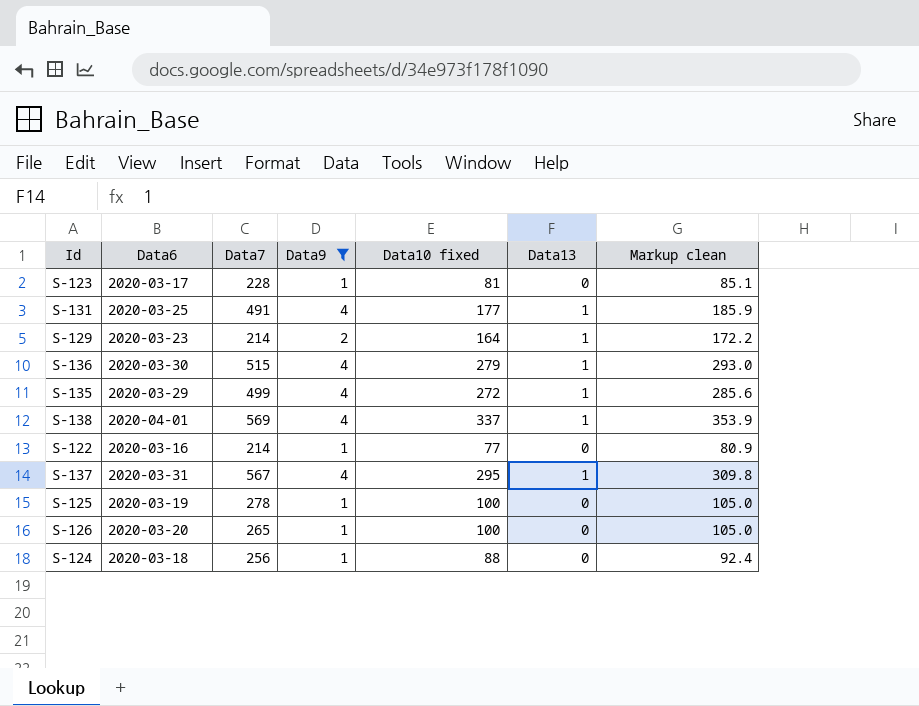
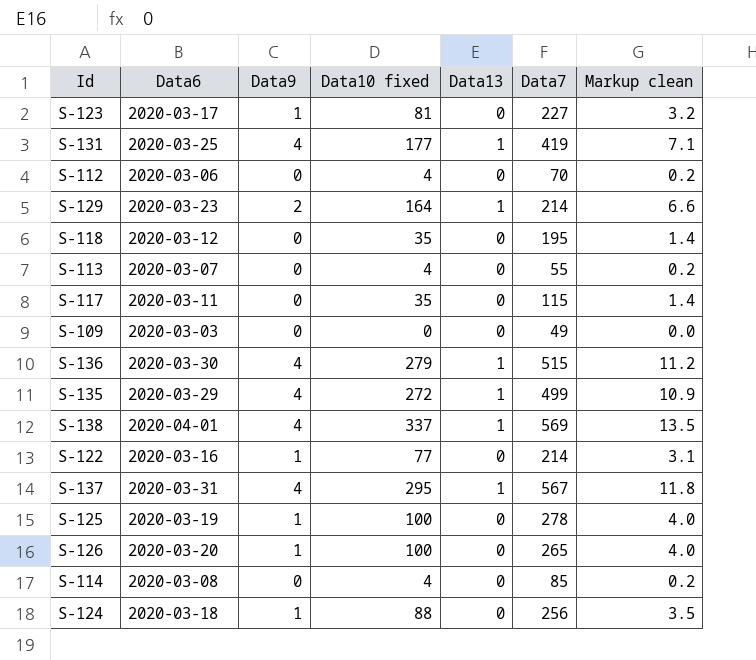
filter: Data9 != 0 -> none
column Data7 | position: 3 -> 6
column Markup clean | formula: [Data10 fixed] * 1.05 -> [Data10 fixed] * 0.04
S-123 | Data7: 228 -> 227
S-131 | Data7: 491 -> 419

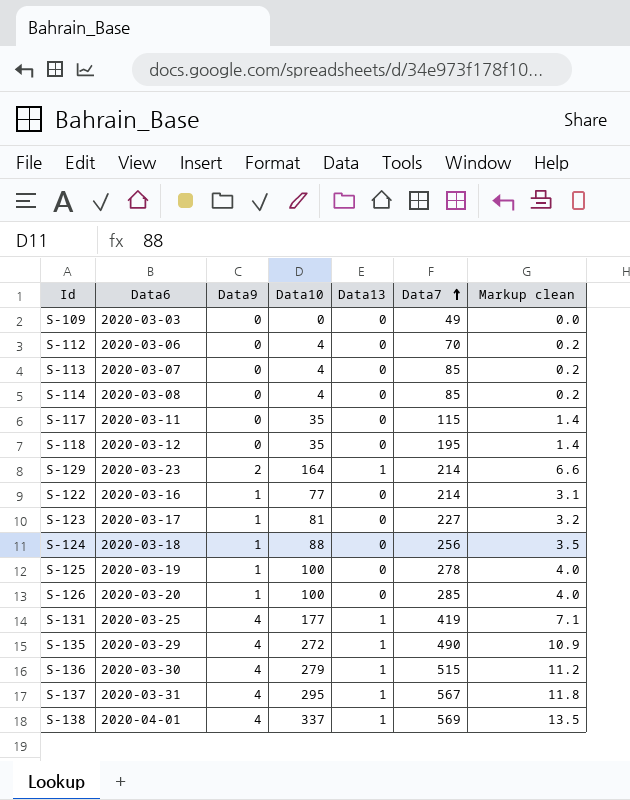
row order: none -> Data7 ascending
column name: Data10 fixed -> Data10
S-113 | Data7: 55 -> 85
S-126 | Data7: 265 -> 285
S-135 | Data7: 499 -> 490

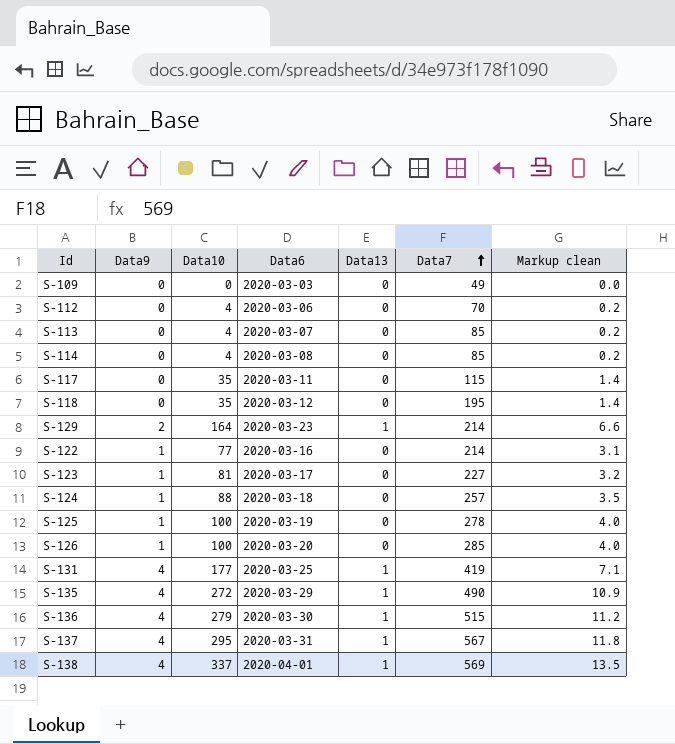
column Data6 | position: 2 -> 4
S-124 | Data7: 256 -> 257

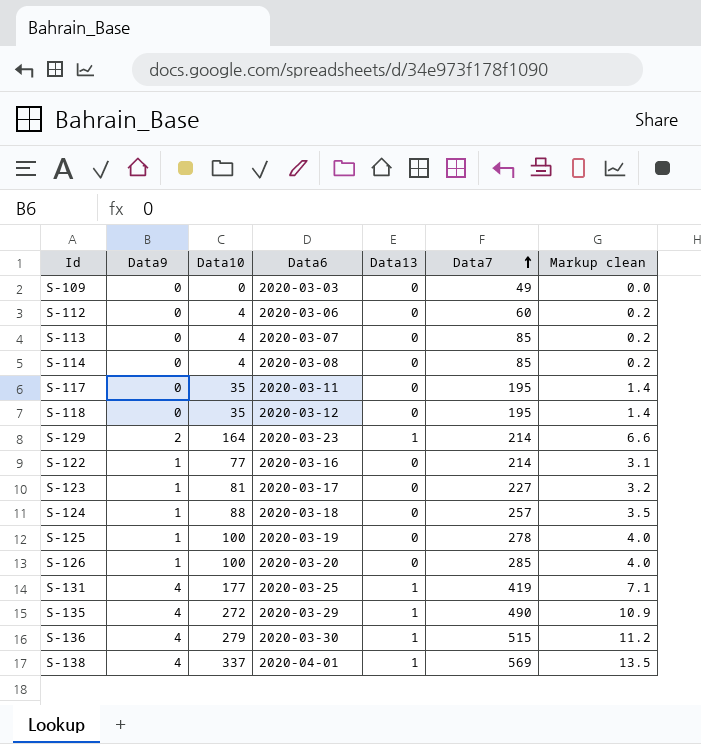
row S-137: 4 | 295 | 2020-03-31 | 1 | 567 | 11.8 -> none
S-112 | Data7: 70 -> 60
S-117 | Data7: 115 -> 195

